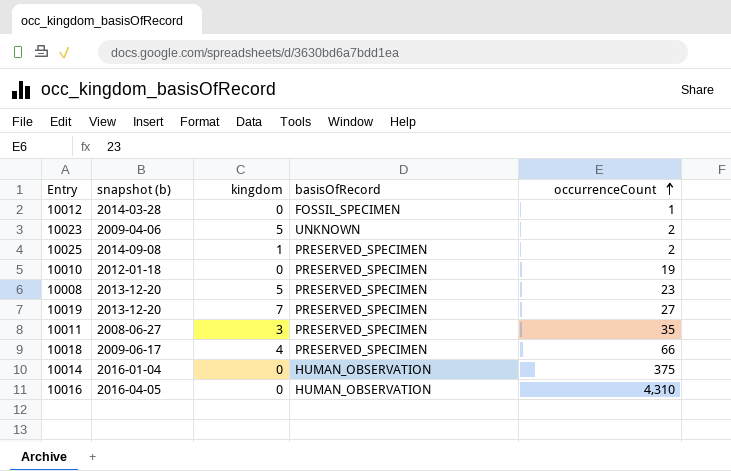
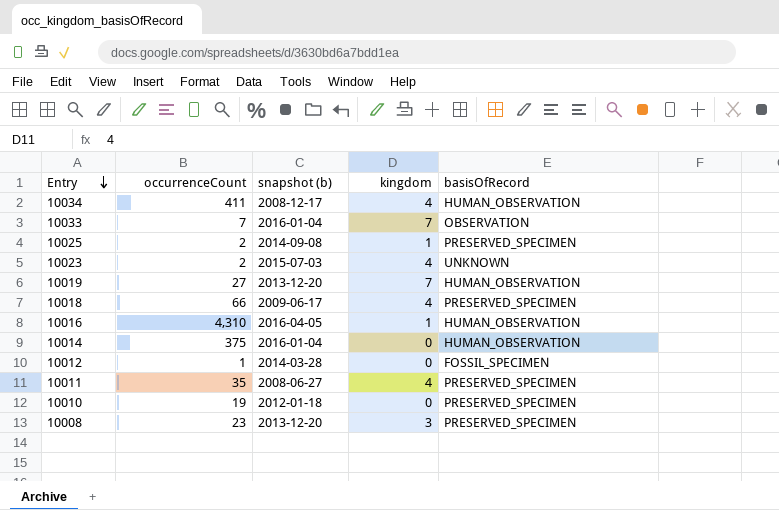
row order: occurrenceCount ascending -> Entry descending
column occurrenceCount | position: 5 -> 2
row 10034: none -> 411 | 2008-12-17 | 4 | HUMAN_OBSERVATION
row 10033: none -> 7 | 2016-01-04 | 7 | OBSERVATION
10023 | snapshot (b): 2009-04-06 -> 2015-07-03
10023 | kingdom: 5 -> 4
10019 | basisOfRecord: PRESERVED_SPECIMEN -> HUMAN_OBSERVATION
10016 | kingdom: 0 -> 1
10011 | kingdom: 3 -> 4
10008 | kingdom: 5 -> 3

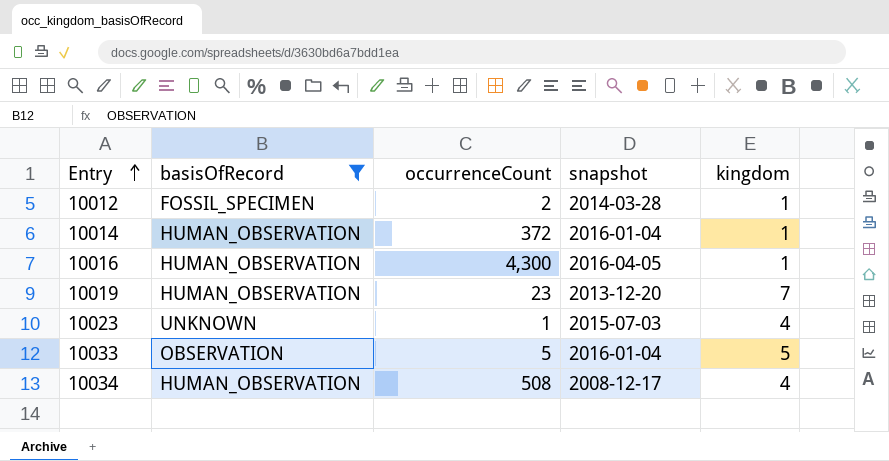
filter: none -> basisOfRecord != PRESERVED_SPECIMEN
row order: Entry descending -> Entry ascending
column basisOfRecord | position: 5 -> 2
column name: snapshot (b) -> snapshot
10012 | occurrenceCount: 1 -> 2
10012 | kingdom: 0 -> 1
10014 | occurrenceCount: 375 -> 372
10014 | kingdom: 0 -> 1
10016 | occurrenceCount: 4,310 -> 4,300
10019 | occurrenceCount: 27 -> 23
10023 | occurrenceCount: 2 -> 1
10033 | occurrenceCount: 7 -> 5
10033 | kingdom: 7 -> 5
10034 | occurrenceCount: 411 -> 508

